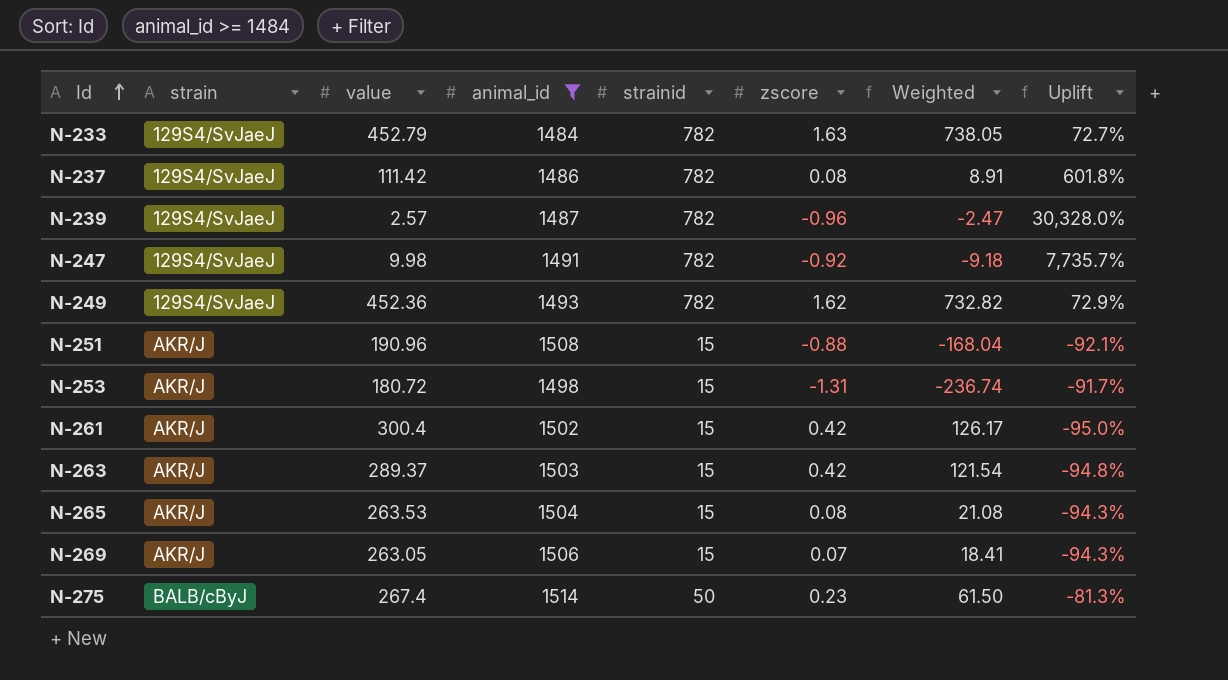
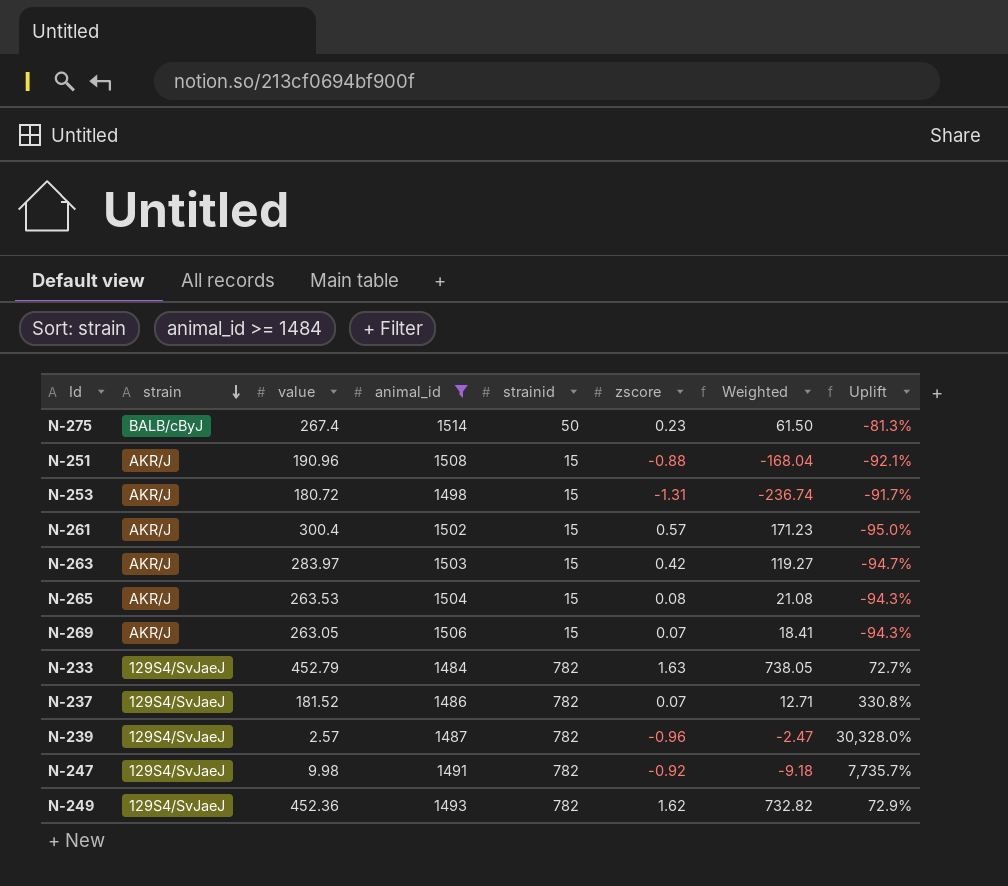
row order: Id ascending -> strain descending
N-261 | zscore: 0.42 -> 0.57
N-261 | Weighted: 126.17 -> 171.23
N-263 | value: 289.37 -> 283.97
N-263 | Weighted: 121.54 -> 119.27
N-263 | Uplift: -94.8% -> -94.7%
N-237 | value: 111.42 -> 181.52
N-237 | zscore: 0.08 -> 0.07
N-237 | Weighted: 8.91 -> 12.71
N-237 | Uplift: 601.8% -> 330.8%

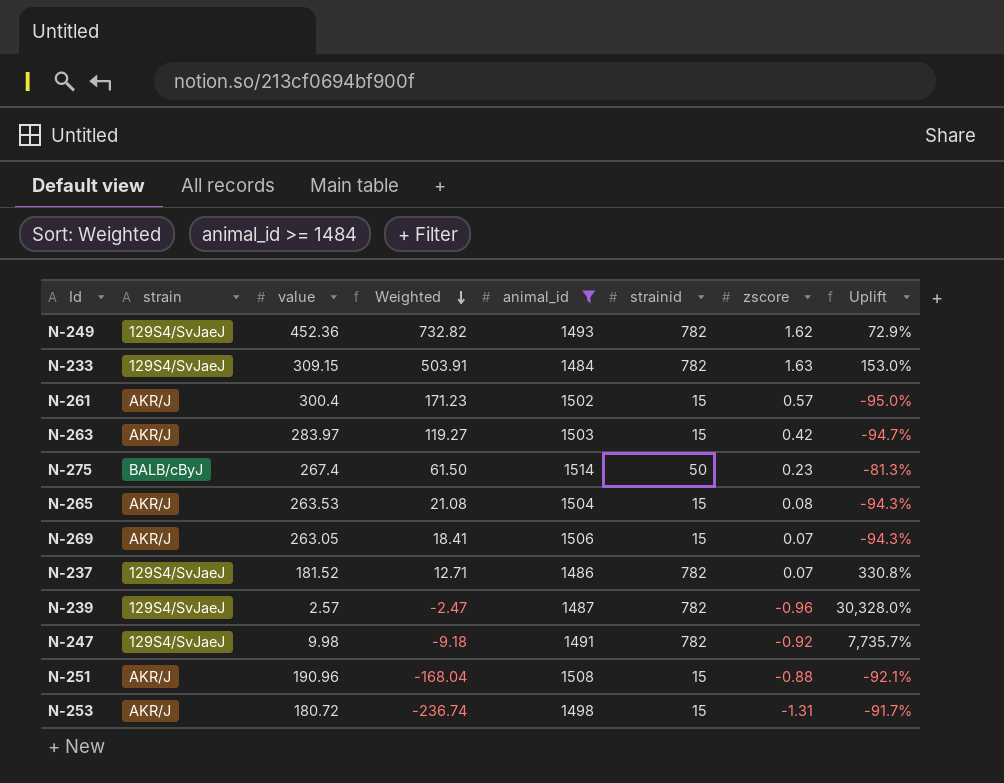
row order: strain descending -> Weighted descending
column Weighted | position: 7 -> 4
N-233 | value: 452.79 -> 309.15
N-233 | Weighted: 738.05 -> 503.91
N-233 | Uplift: 72.7% -> 153.0%

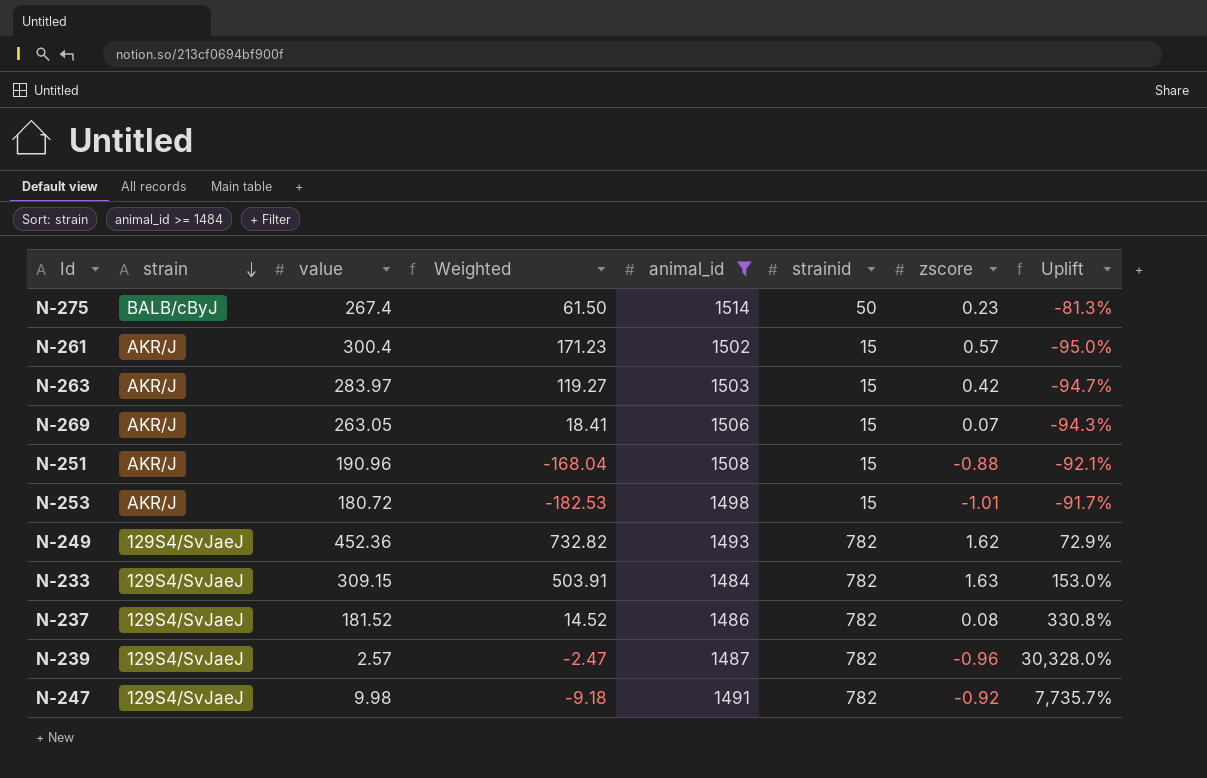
row order: Weighted descending -> strain descending
row N-265: AKR/J | 263.53 | 21.08 | 1504 | 15 | 0.08 | -94.3% -> none
N-253 | Weighted: -236.74 -> -182.53
N-253 | zscore: -1.31 -> -1.01
N-237 | Weighted: 12.71 -> 14.52
N-237 | zscore: 0.07 -> 0.08

